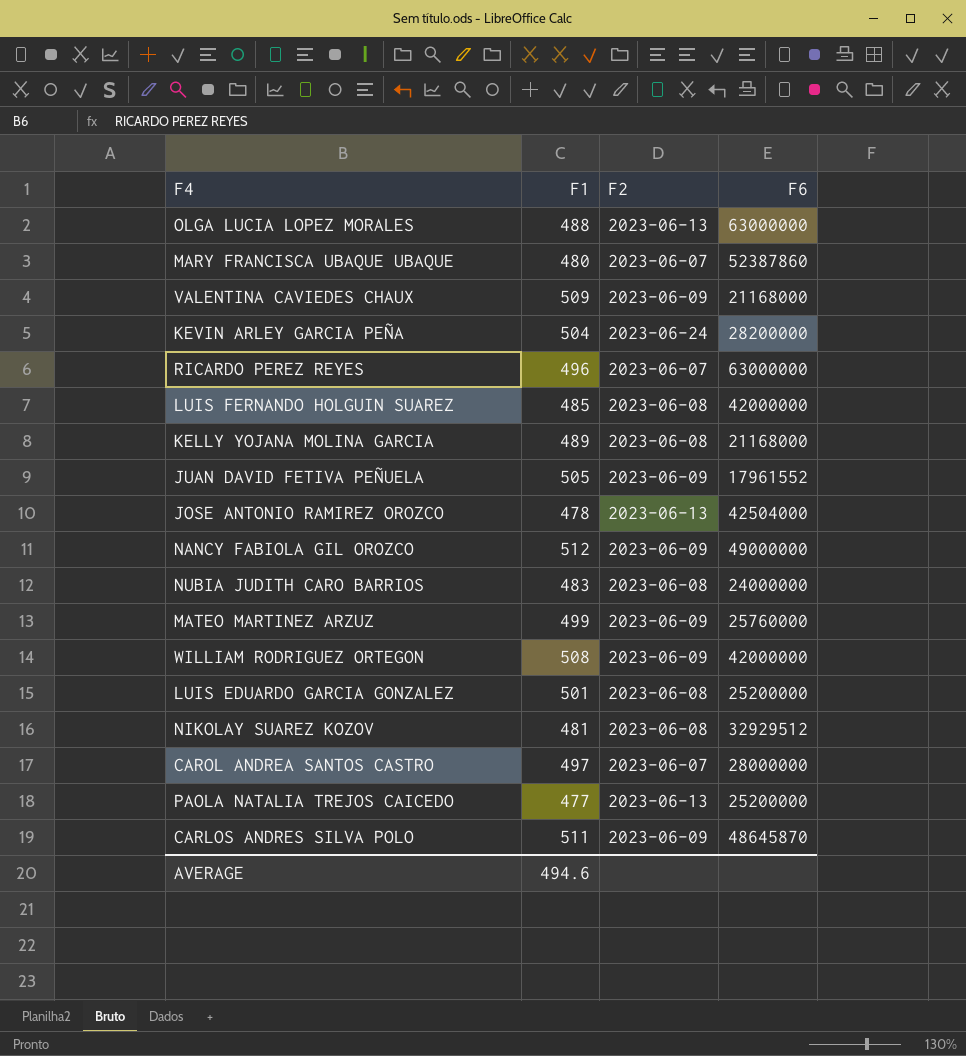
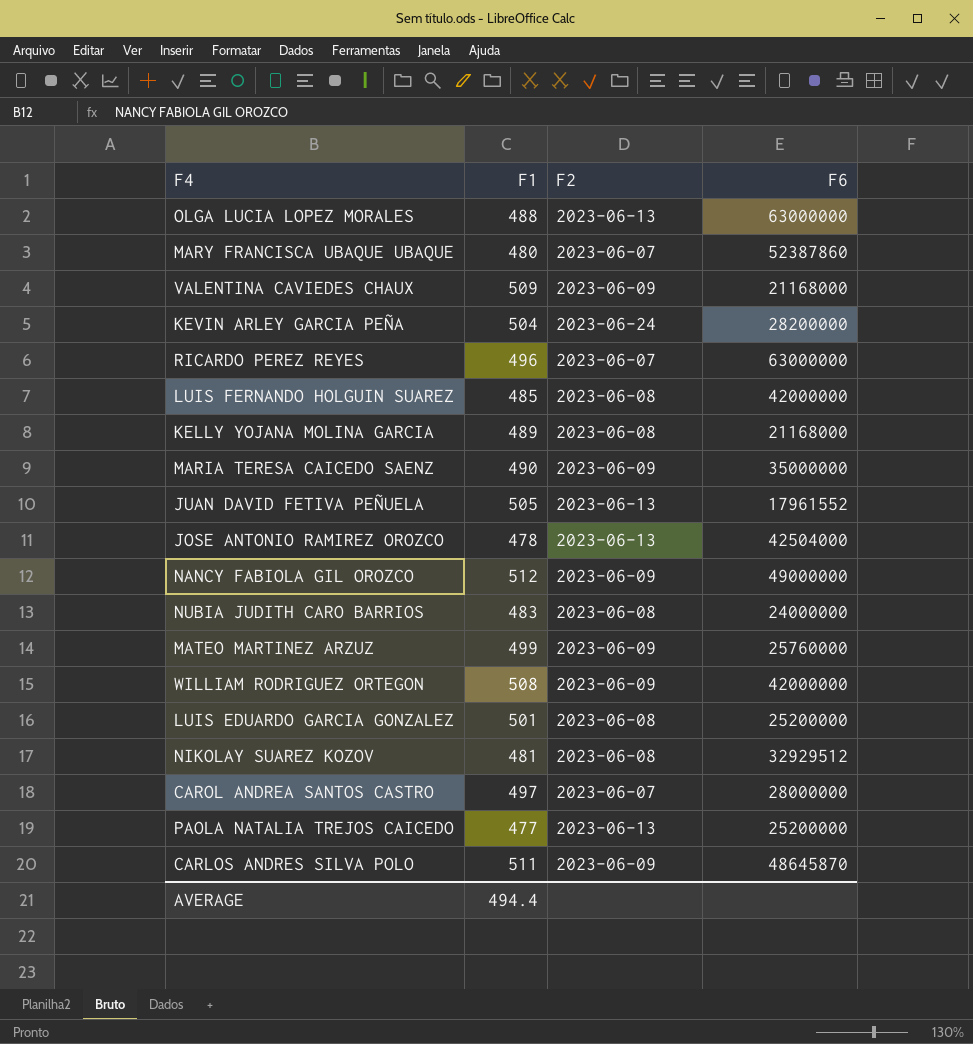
row MARIA TERESA CAICEDO SAENZ: none -> 490 | 2023-06-09 | 35000000
JUAN DAVID FETIVA PEÑUELA | F2: 2023-06-09 -> 2023-06-13
AVERAGE | F1: 494.6 -> 494.4

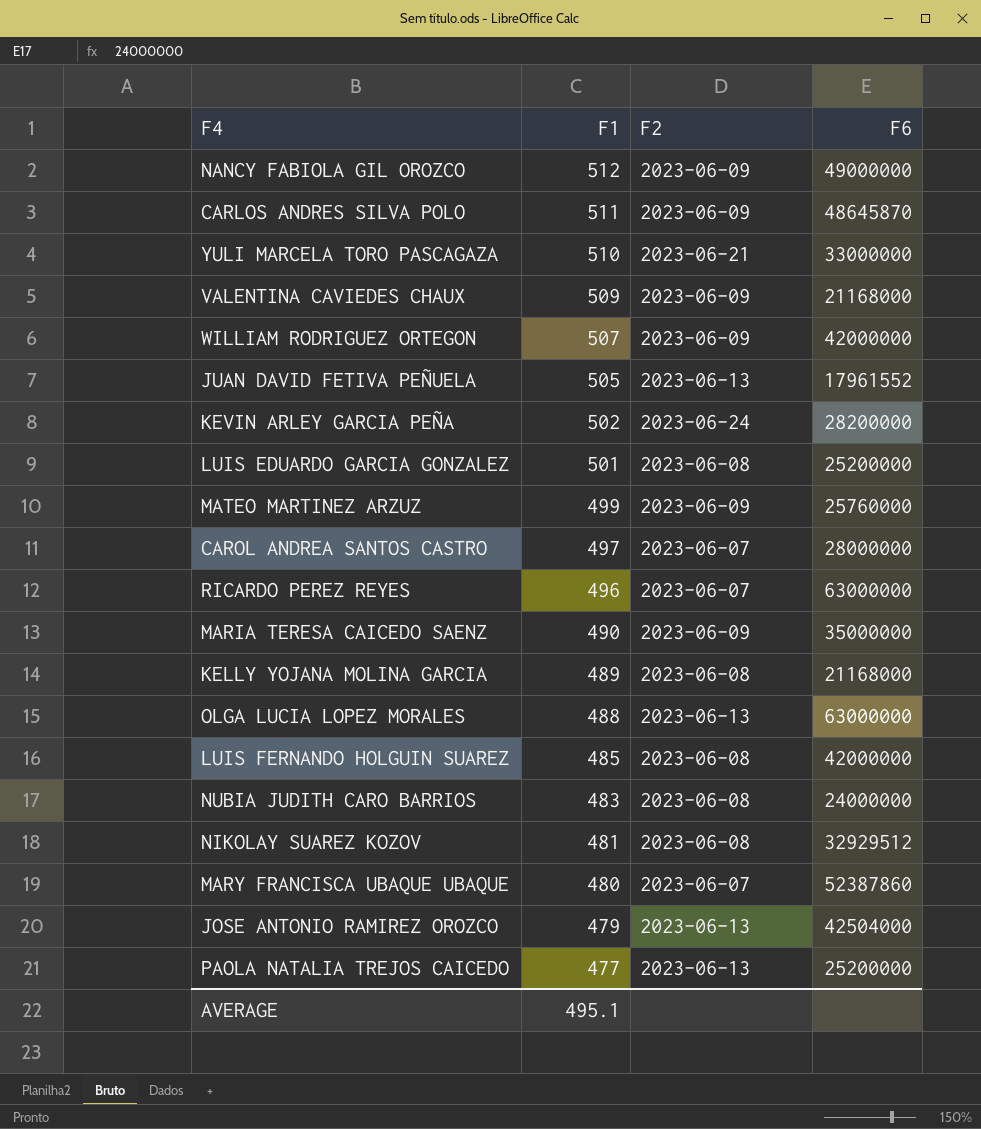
row order: none -> F1 descending
row YULI MARCELA TORO PASCAGAZA: none -> 510 | 2023-06-21 | 33000000
WILLIAM RODRIGUEZ ORTEGON | F1: 508 -> 507
KEVIN ARLEY GARCIA PEÑA | F1: 504 -> 502
JOSE ANTONIO RAMIREZ OROZCO | F1: 478 -> 479
AVERAGE | F1: 494.4 -> 495.1

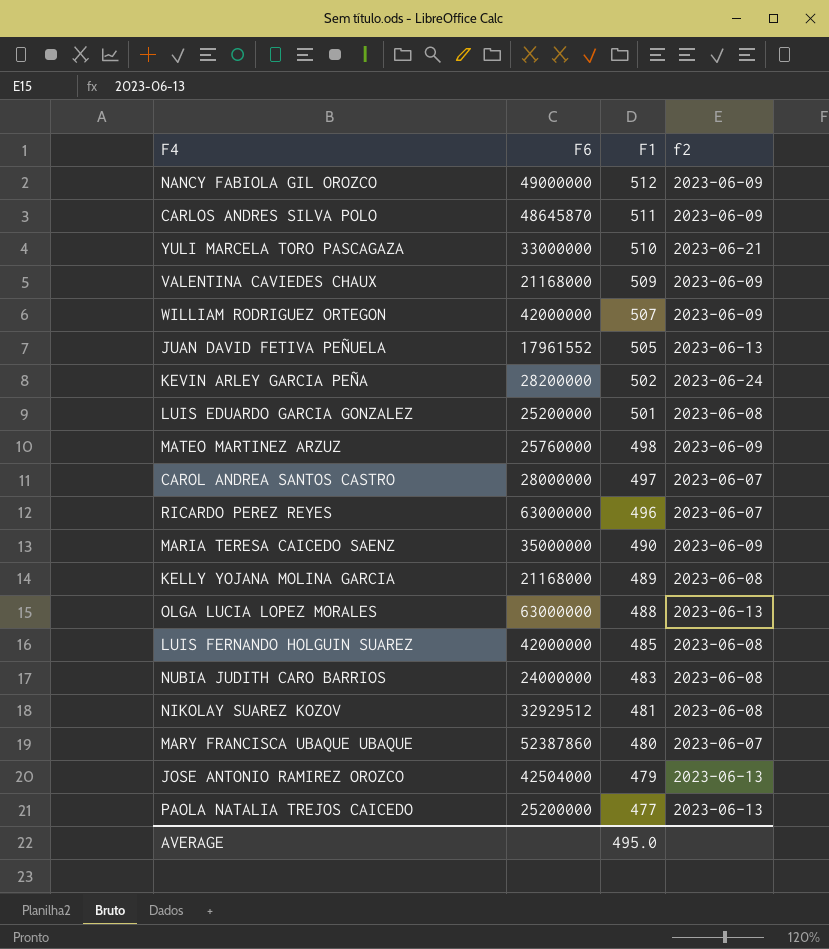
column F6 | position: 4 -> 2
column name: F2 -> f2
MATEO MARTINEZ ARZUZ | F1: 499 -> 498
AVERAGE | F1: 495.1 -> 495.0

